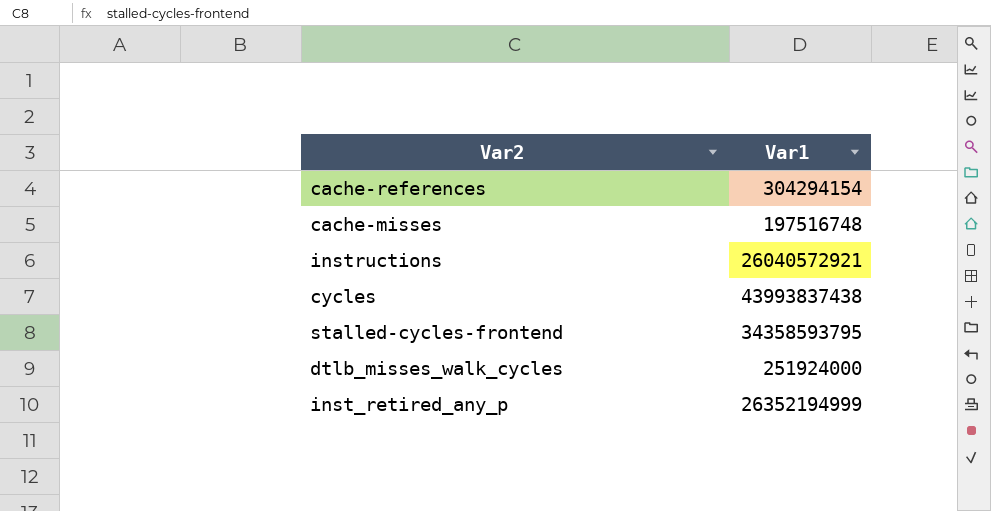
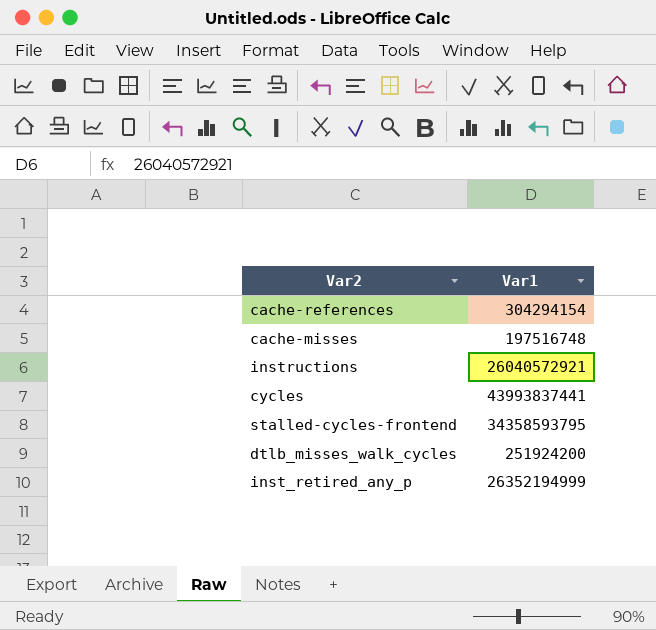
cycles | Var1: 43993837438 -> 43993837441
dtlb_misses_walk_cycles | Var1: 251924000 -> 251924200

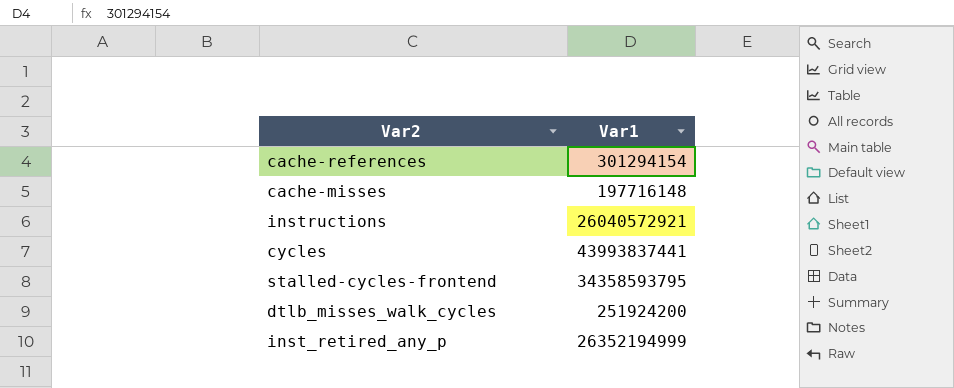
cache-references | Var1: 304294154 -> 301294154
cache-misses | Var1: 197516748 -> 197716148

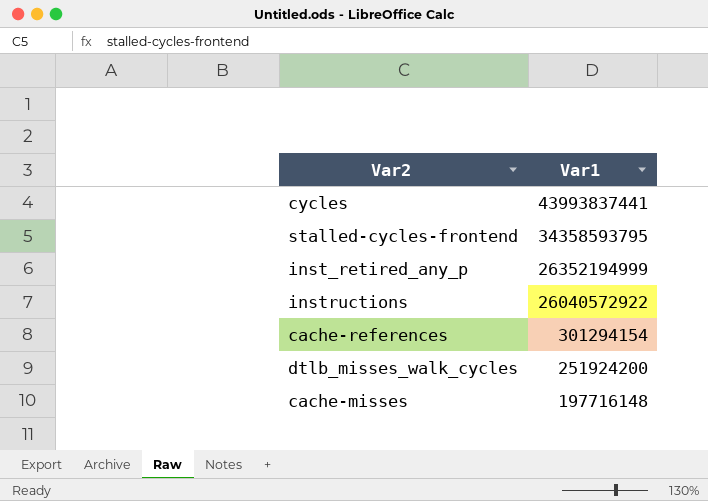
row order: none -> Var1 descending
instructions | Var1: 26040572921 -> 26040572922

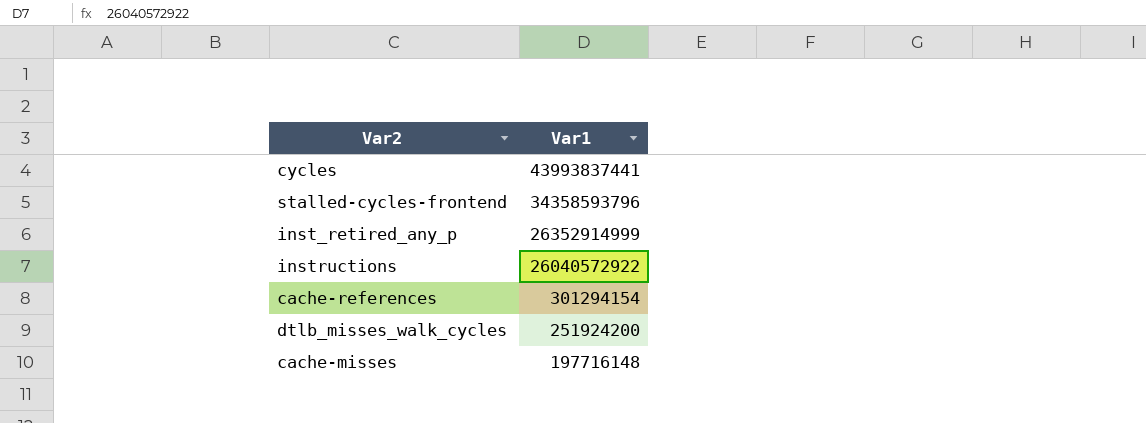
stalled-cycles-frontend | Var1: 34358593795 -> 34358593796
inst_retired_any_p | Var1: 26352194999 -> 26352914999

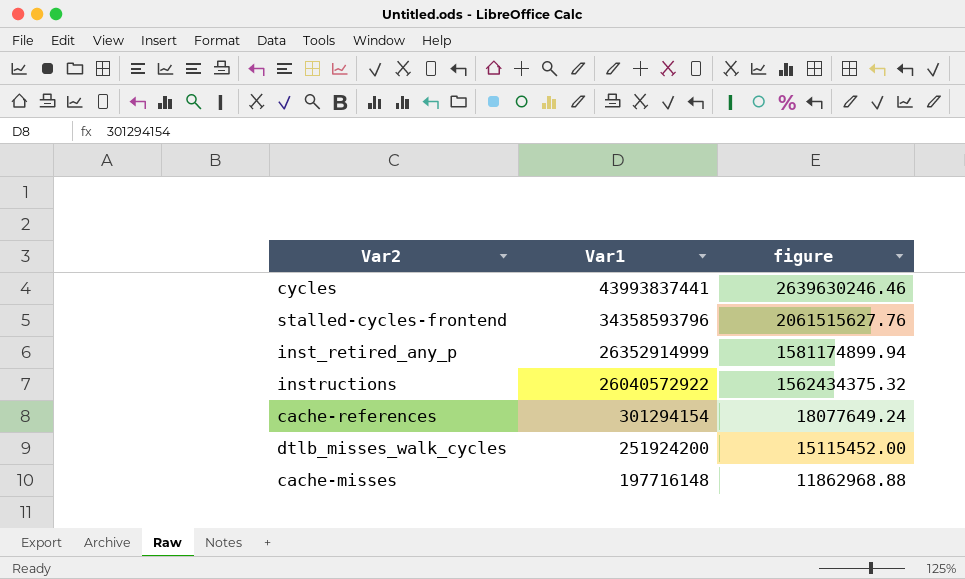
column figure | formula: none -> [Var1] * 0.06

